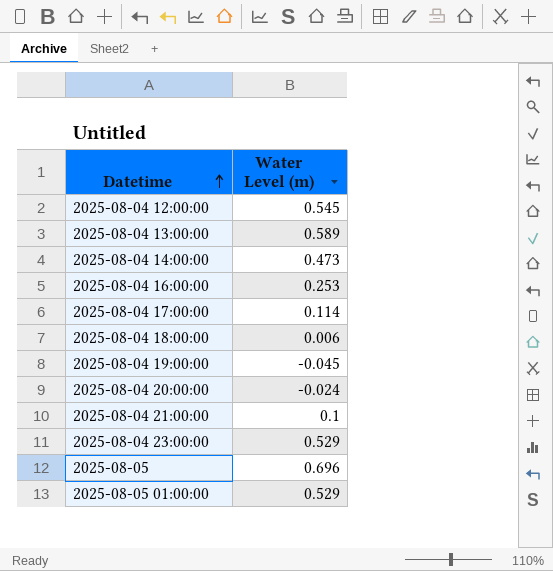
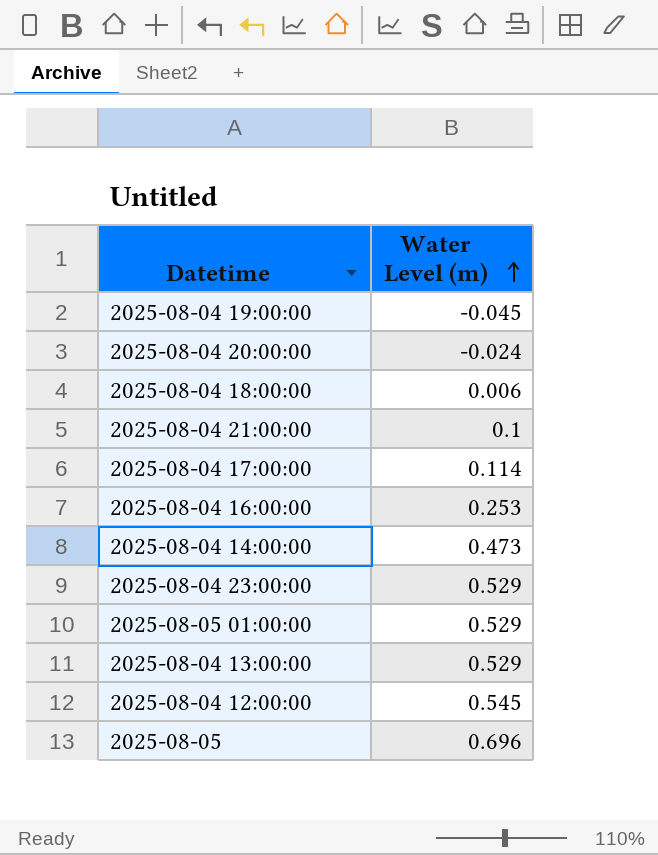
row order: Datetime ascending -> Water Level (m) ascending
2025-08-04 13:00:00 | Water Level (m): 0.589 -> 0.529

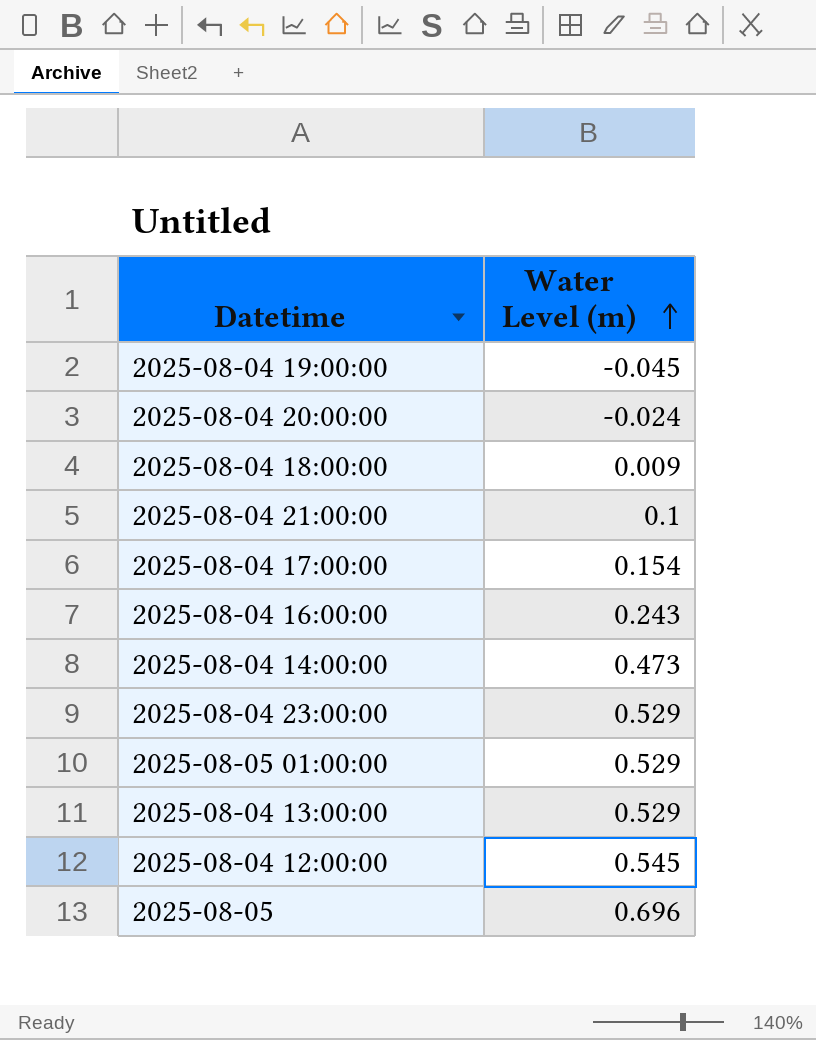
2025-08-04 18:00:00 | Water Level (m): 0.006 -> 0.009
2025-08-04 17:00:00 | Water Level (m): 0.114 -> 0.154
2025-08-04 16:00:00 | Water Level (m): 0.253 -> 0.243

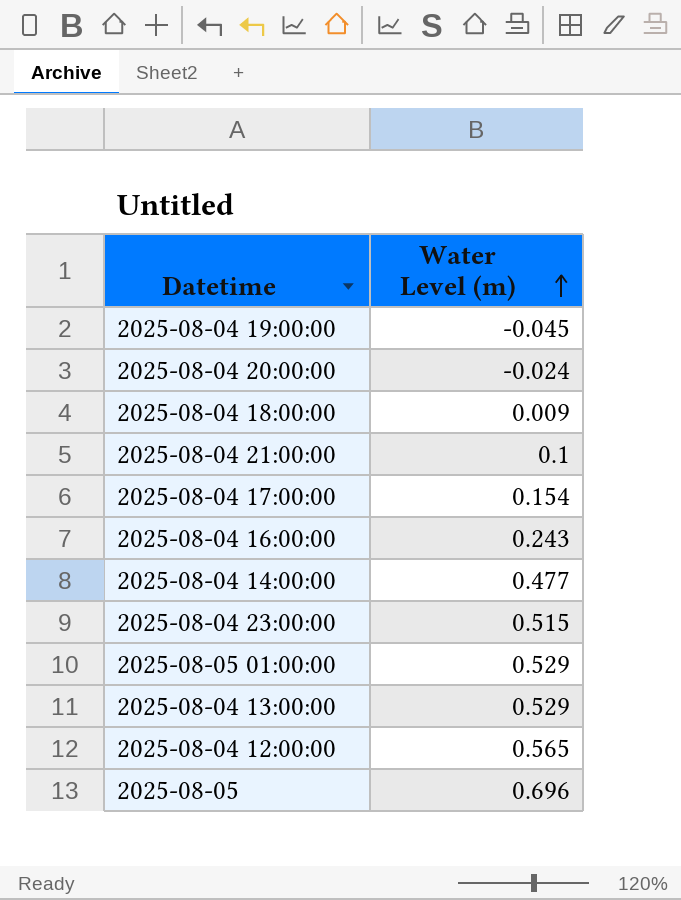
2025-08-04 14:00:00 | Water Level (m): 0.473 -> 0.477
2025-08-04 23:00:00 | Water Level (m): 0.529 -> 0.515
2025-08-04 12:00:00 | Water Level (m): 0.545 -> 0.565

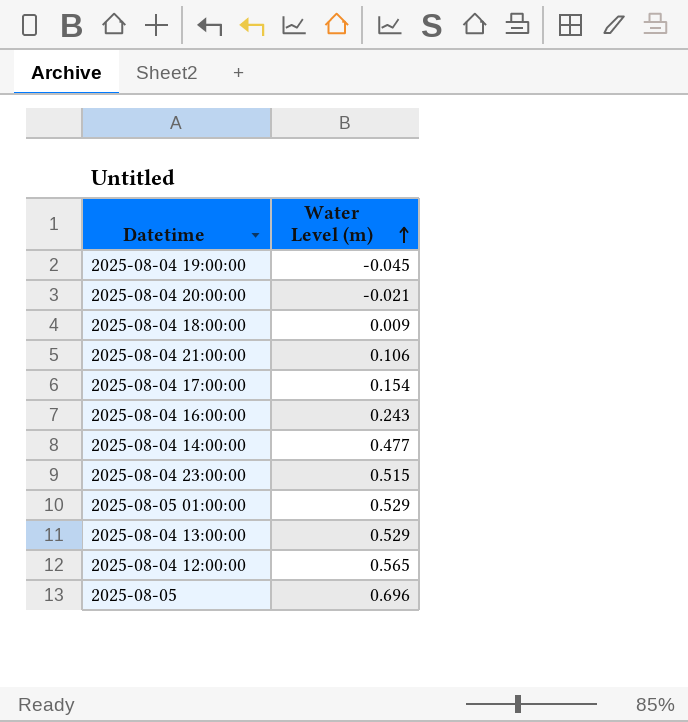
2025-08-04 20:00:00 | Water Level (m): -0.024 -> -0.021
2025-08-04 21:00:00 | Water Level (m): 0.1 -> 0.106

